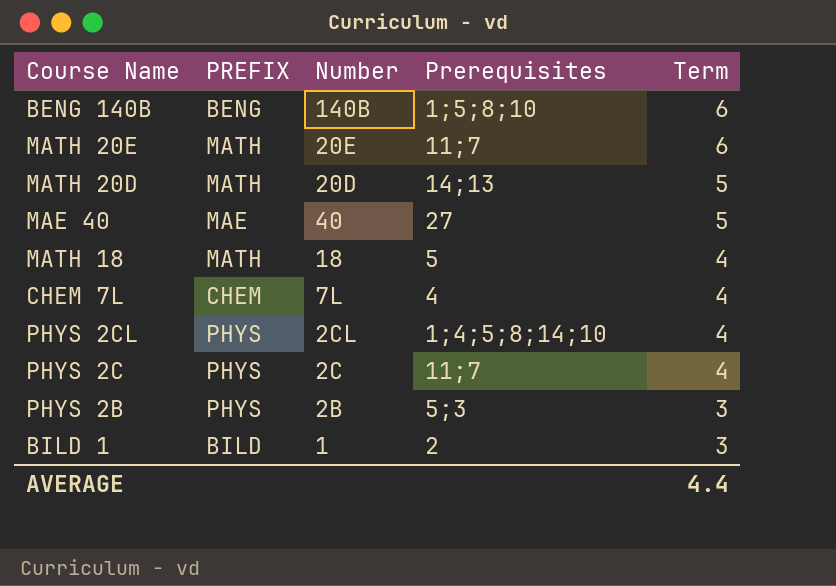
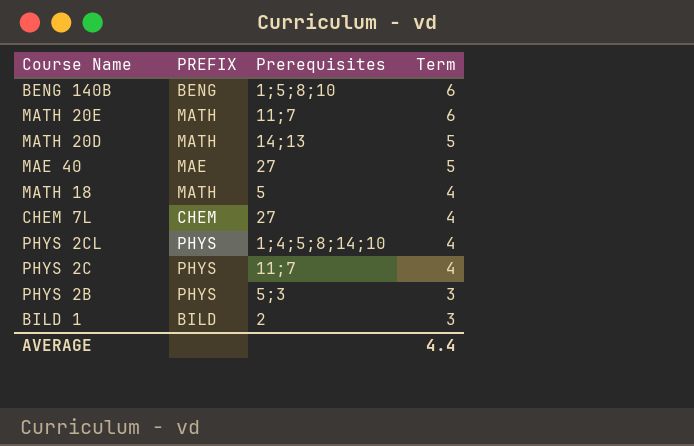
column Number | position: 3 -> none
CHEM 7L | Prerequisites: 4 -> 27

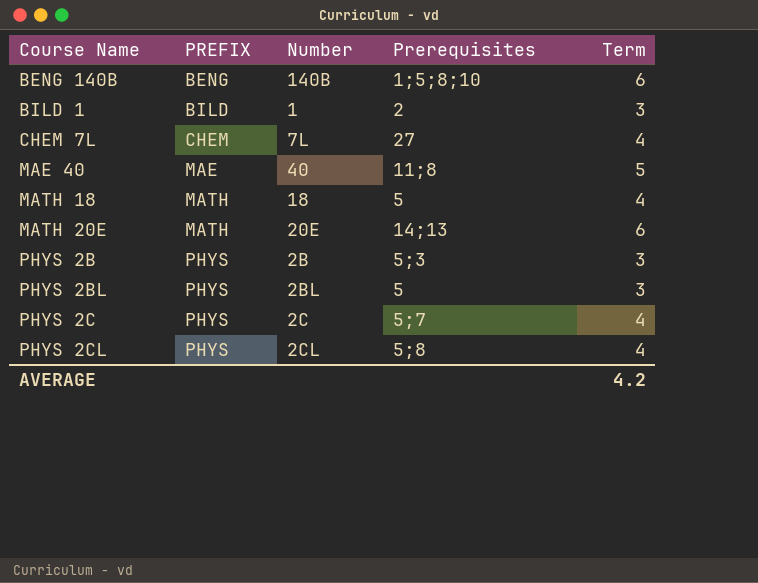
row order: Term descending -> Course Name ascending
column Number | position: none -> 3
row MATH 20D: MATH | 14;13 | 5 -> none
MAE 40 | Prerequisites: 27 -> 11;8
MATH 20E | Prerequisites: 11;7 -> 14;13
row PHYS 2BL: none -> PHYS | 2BL | 5 | 3
PHYS 2C | Prerequisites: 11;7 -> 5;7
PHYS 2CL | Prerequisites: 1;4;5;8;14;10 -> 5;8
AVERAGE | Term: 4.4 -> 4.2

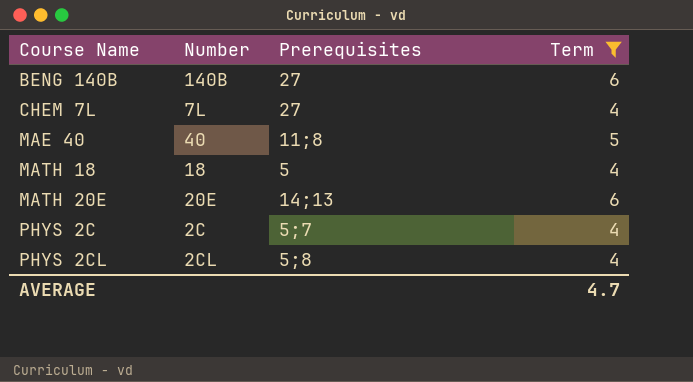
filter: none -> Term != 3
column PREFIX | position: 2 -> none
BENG 140B | Prerequisites: 1;5;8;10 -> 27
AVERAGE | Term: 4.2 -> 4.7

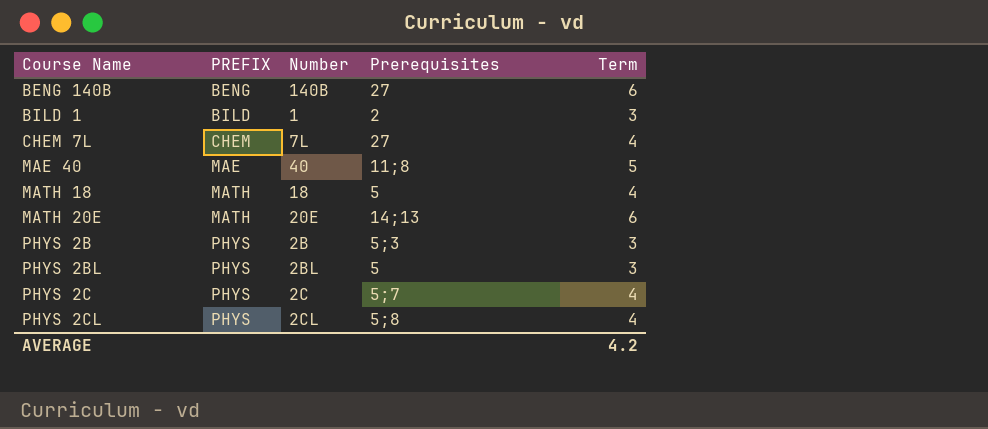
filter: Term != 3 -> none
column PREFIX | position: none -> 2
AVERAGE | Term: 4.7 -> 4.2

